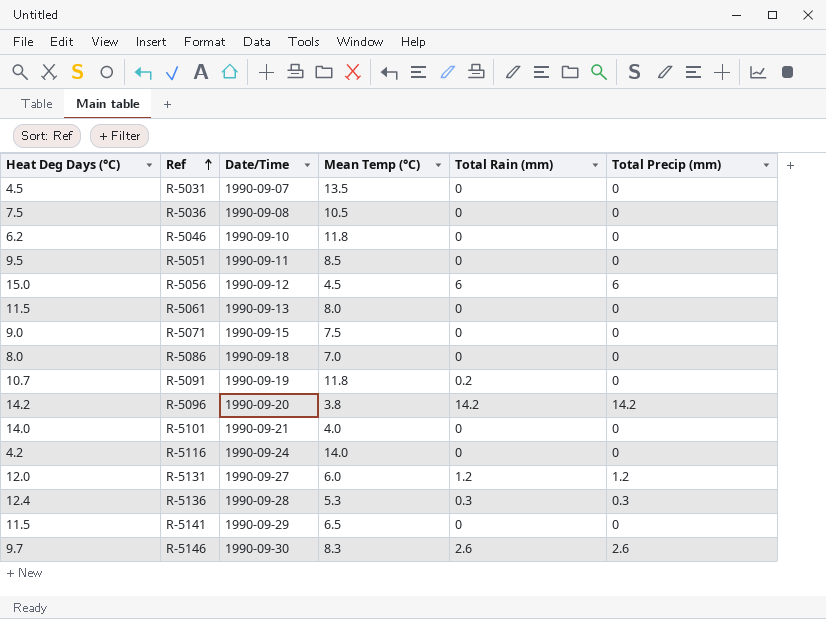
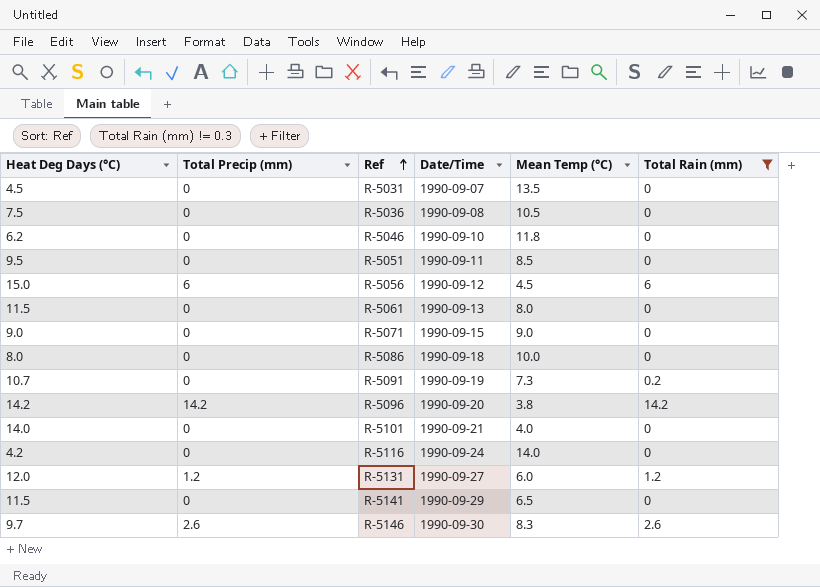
filter: none -> Total Rain (mm) != 0.3
column Total Precip (mm) | position: 6 -> 2
R-5071 | Mean Temp (°C): 7.5 -> 9.0
R-5086 | Mean Temp (°C): 7.0 -> 10.0
R-5091 | Mean Temp (°C): 11.8 -> 7.3

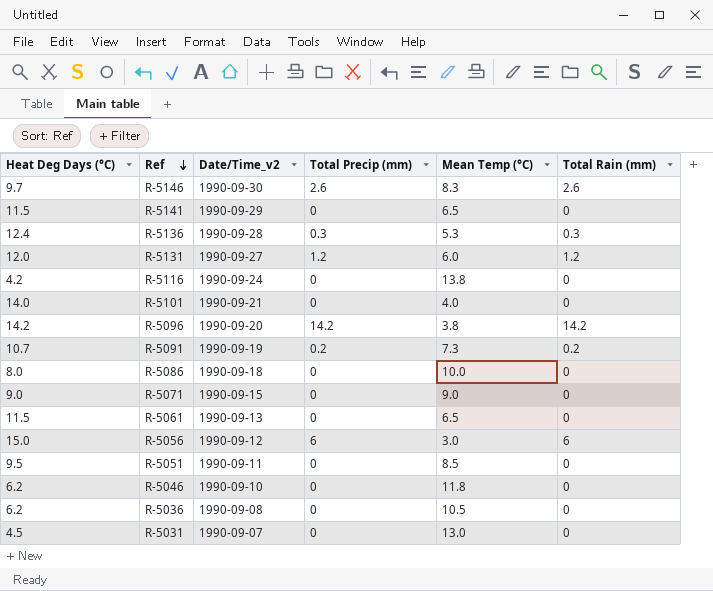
filter: Total Rain (mm) != 0.3 -> none
row order: Ref ascending -> Ref descending
column name: Date/Time -> Date/Time_v2
column Total Precip (mm) | position: 2 -> 4
R-5116 | Mean Temp (°C): 14.0 -> 13.8
R-5091 | Total Precip (mm): 0 -> 0.2
R-5061 | Mean Temp (°C): 8.0 -> 6.5
R-5056 | Mean Temp (°C): 4.5 -> 3.0
R-5036 | Heat Deg Days (°C): 7.5 -> 6.2
R-5031 | Mean Temp (°C): 13.5 -> 13.0

